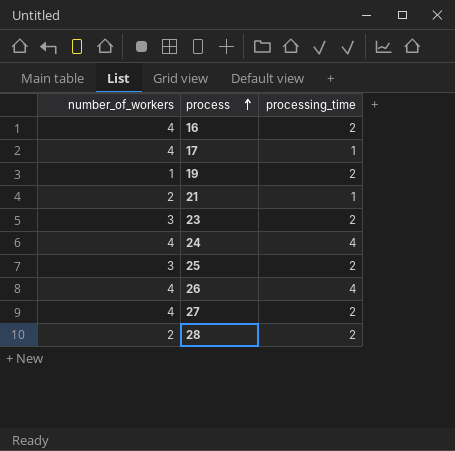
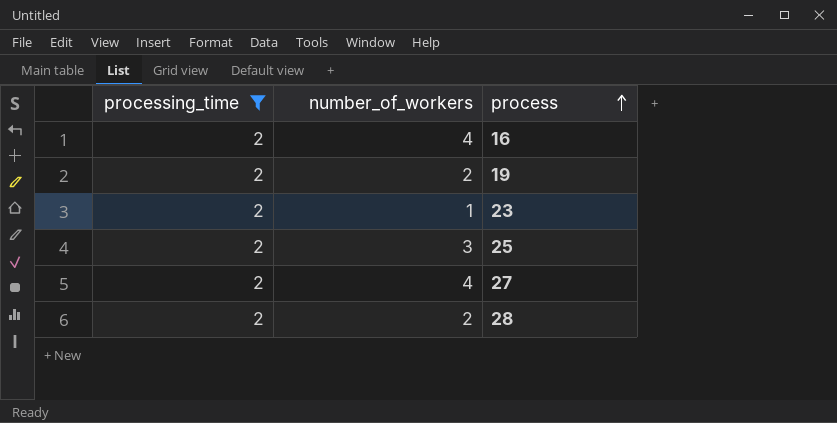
filter: none -> processing_time = 2
column processing_time | position: 3 -> 1
19 | number_of_workers: 1 -> 2
23 | number_of_workers: 3 -> 1

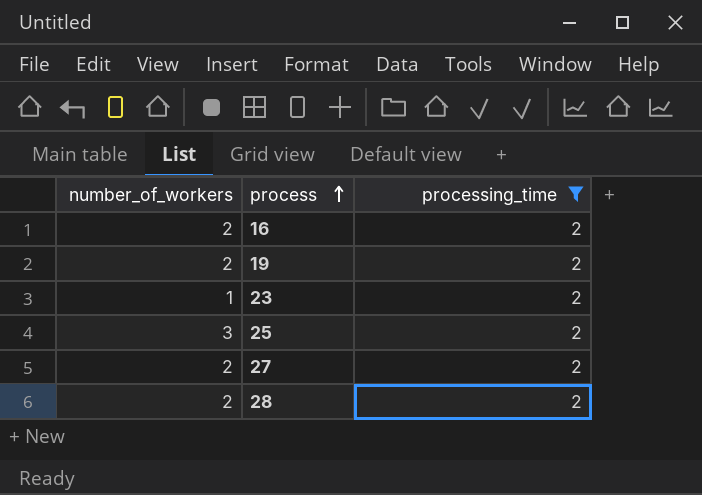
column processing_time | position: 1 -> 3
16 | number_of_workers: 4 -> 2
27 | number_of_workers: 4 -> 2

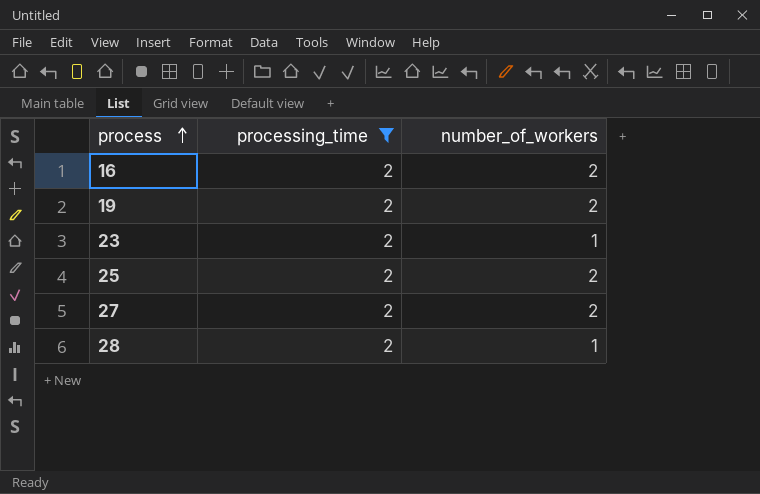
column number_of_workers | position: 1 -> 3
25 | number_of_workers: 3 -> 2
28 | number_of_workers: 2 -> 1

